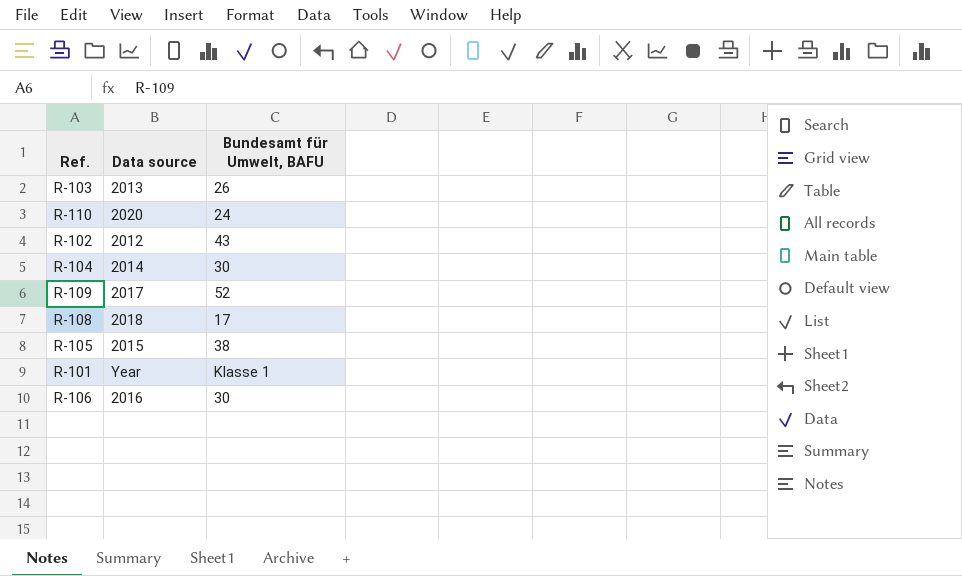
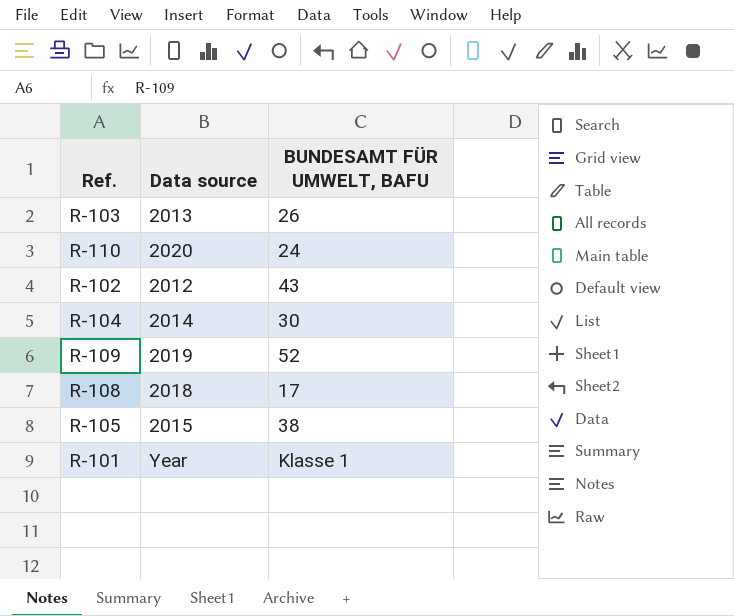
column name: Bundesamt für Umwelt, BAFU -> BUNDESAMT FÜR UMWELT, BAFU
row R-106: 2016 | 30 -> none
R-109 | Data source: 2017 -> 2019

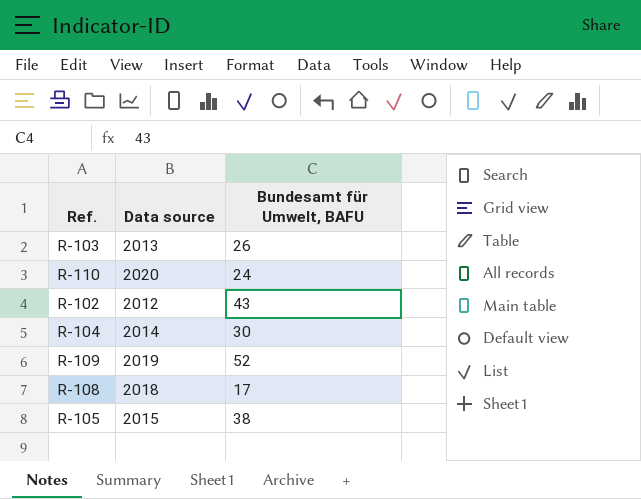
column name: BUNDESAMT FÜR UMWELT, BAFU -> Bundesamt für Umwelt, BAFU
row R-101: Year | Klasse 1 -> none

